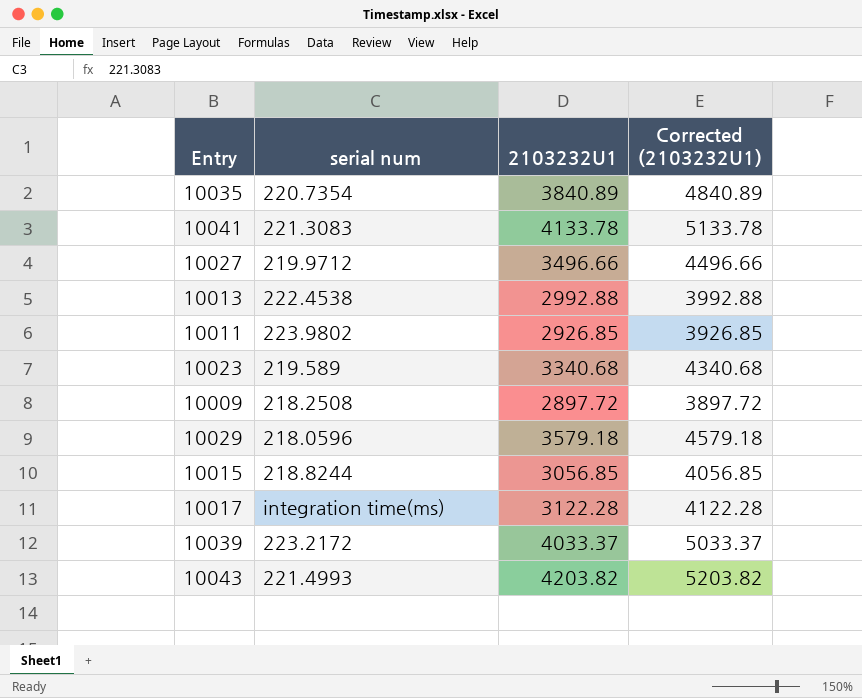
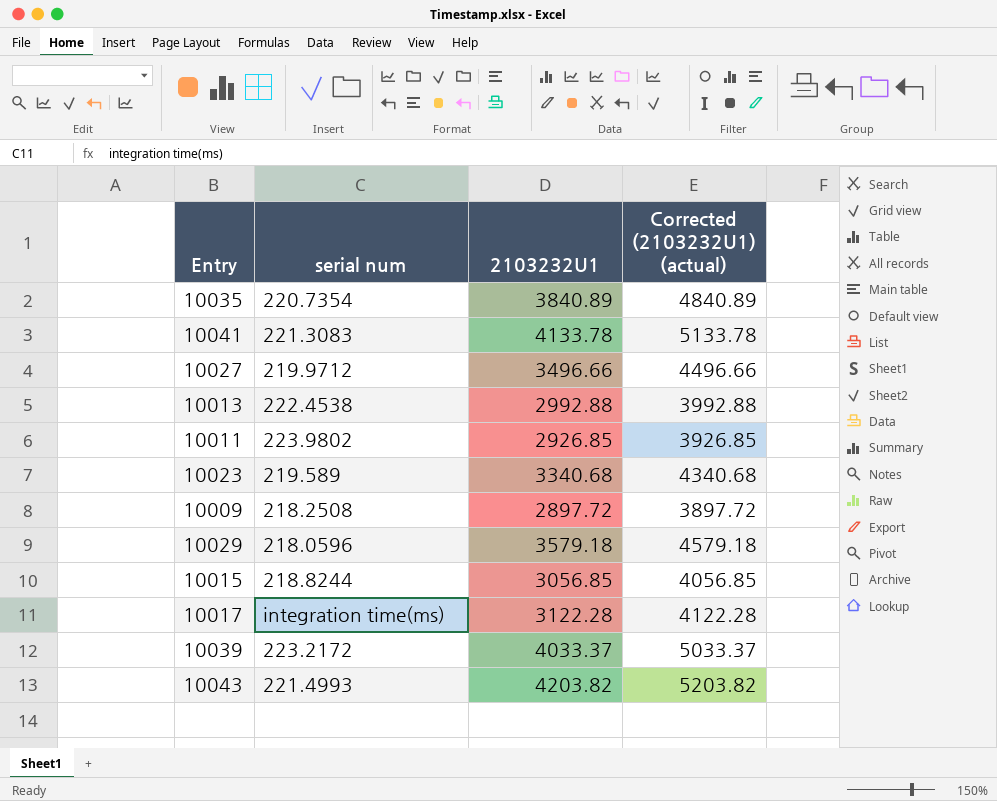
column name: Corrected (2103232U1) -> Corrected (2103232U1) (actual)

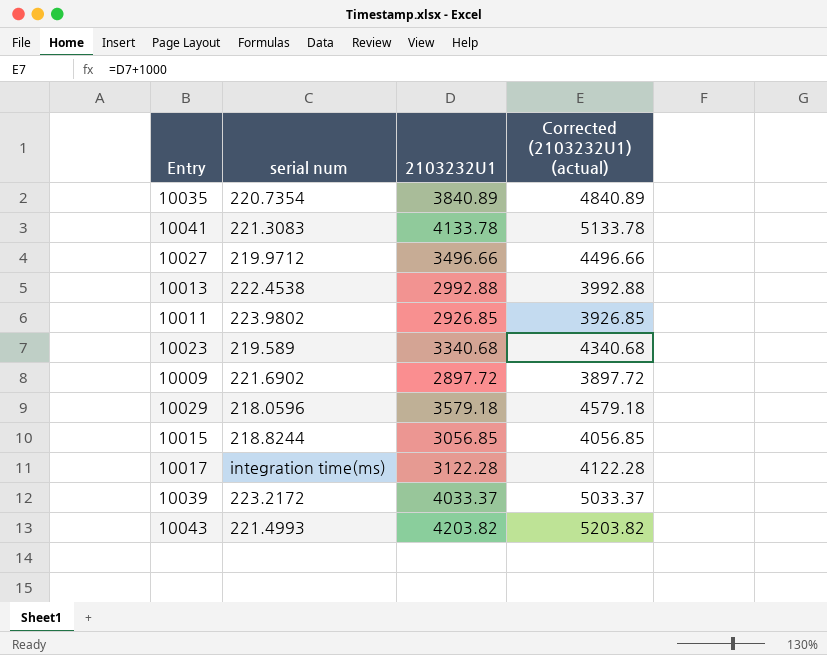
10009 | serial num: 218.2508 -> 221.6902

